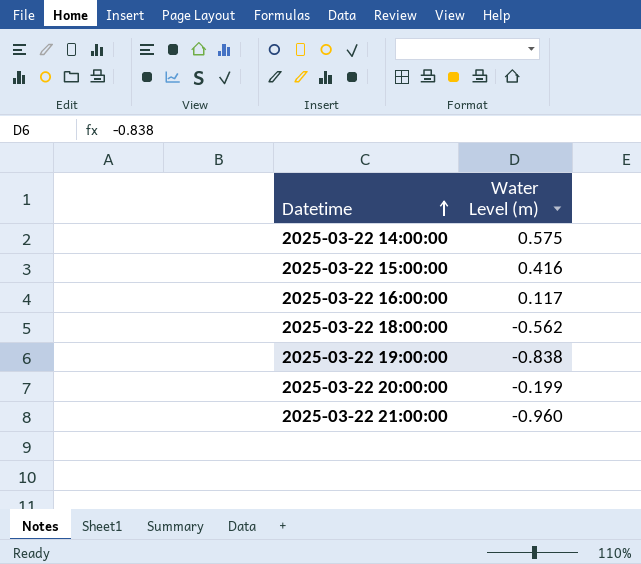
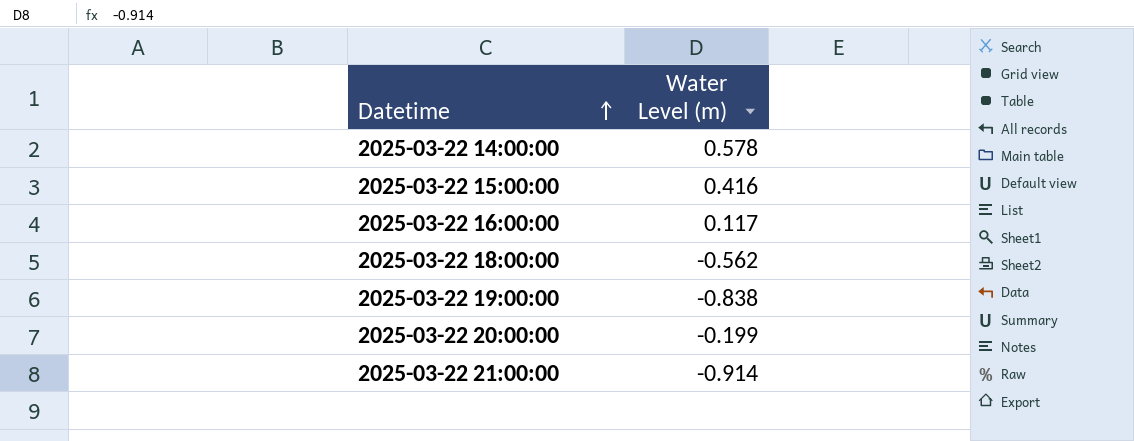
2025-03-22 14:00:00 | Water Level (m): 0.575 -> 0.578
2025-03-22 21:00:00 | Water Level (m): -0.960 -> -0.914

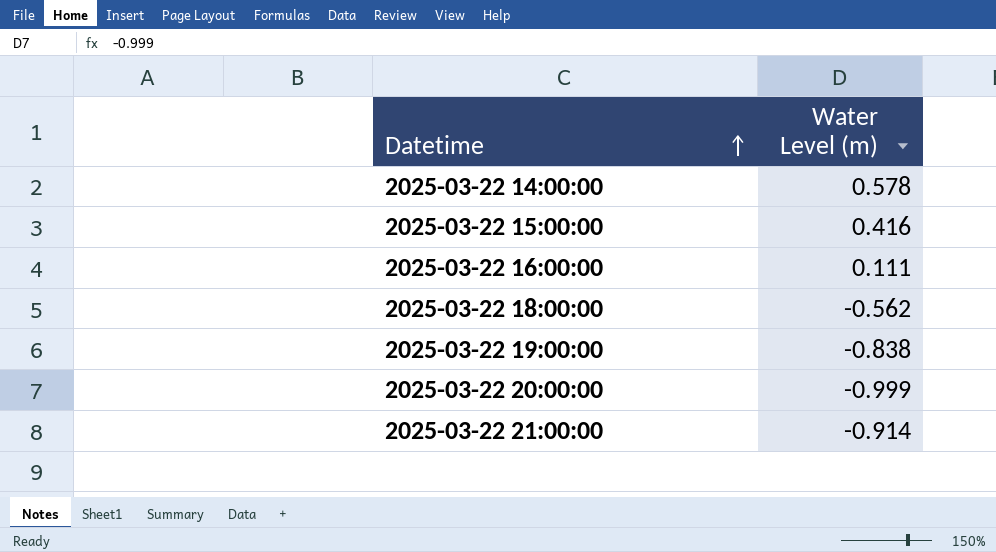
2025-03-22 16:00:00 | Water Level (m): 0.117 -> 0.111
2025-03-22 20:00:00 | Water Level (m): -0.199 -> -0.999

